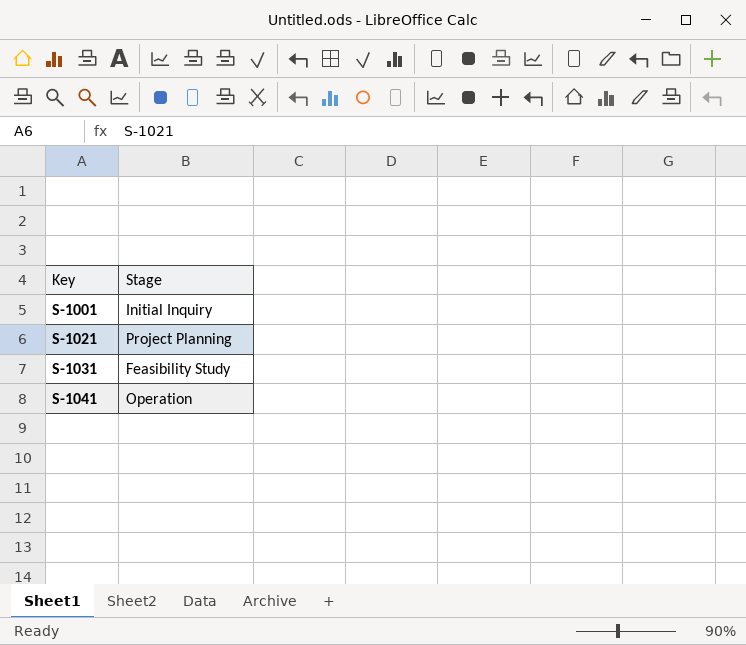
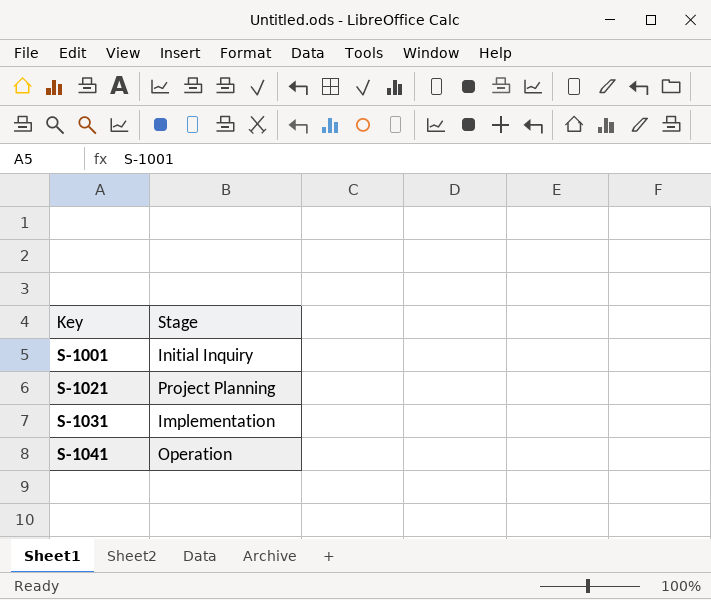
S-1031 | Stage: Feasibility Study -> Implementation

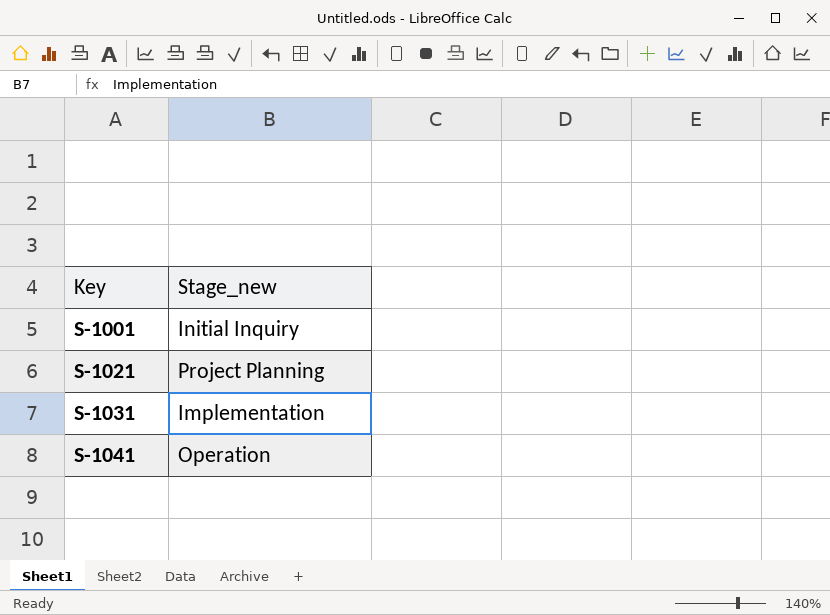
column name: Stage -> Stage_new

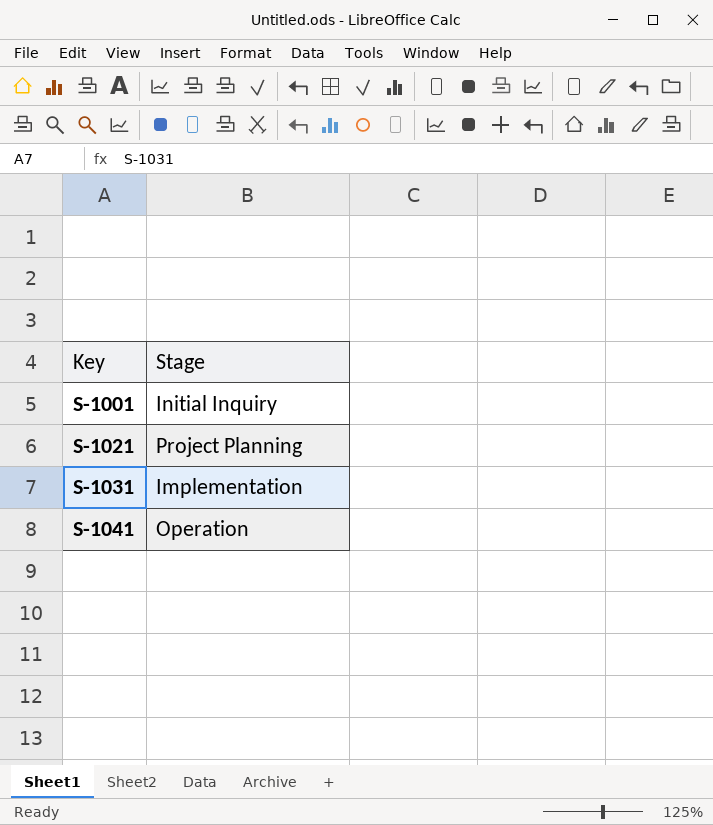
column name: Stage_new -> Stage

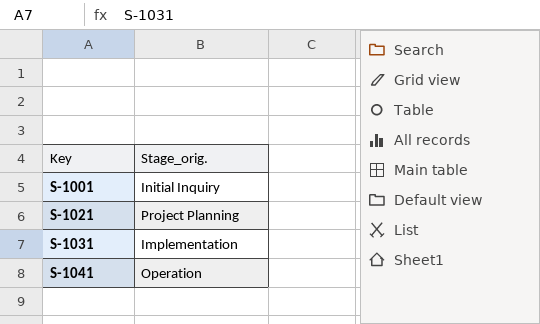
column name: Stage -> Stage_orig.

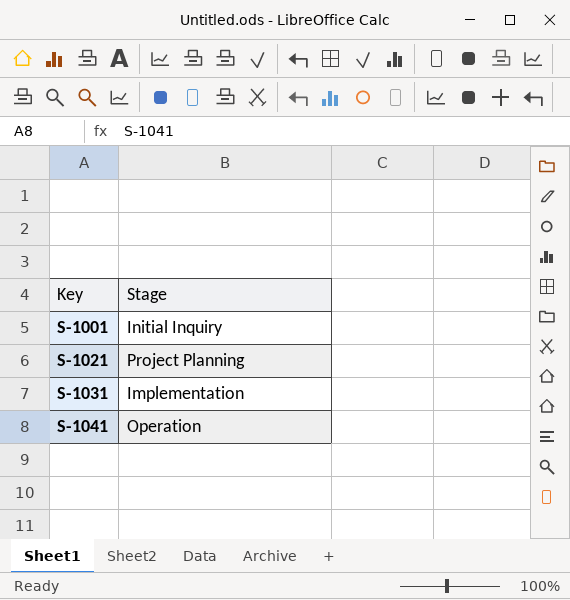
column name: Stage_orig. -> Stage

